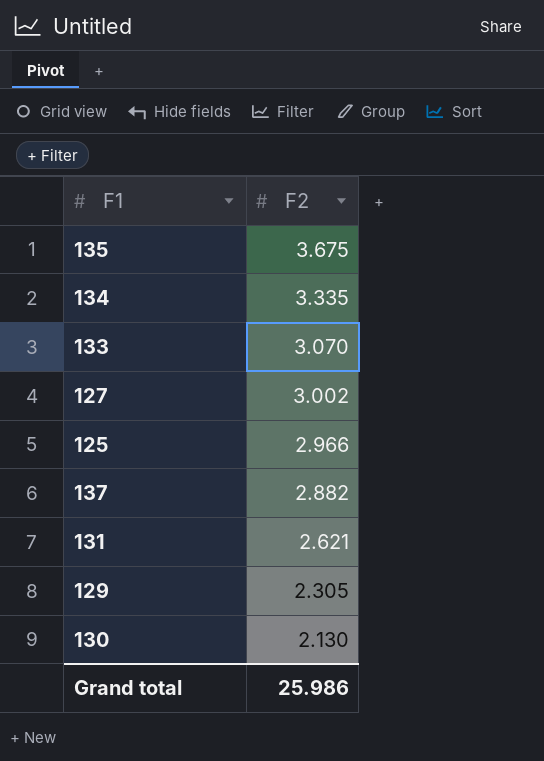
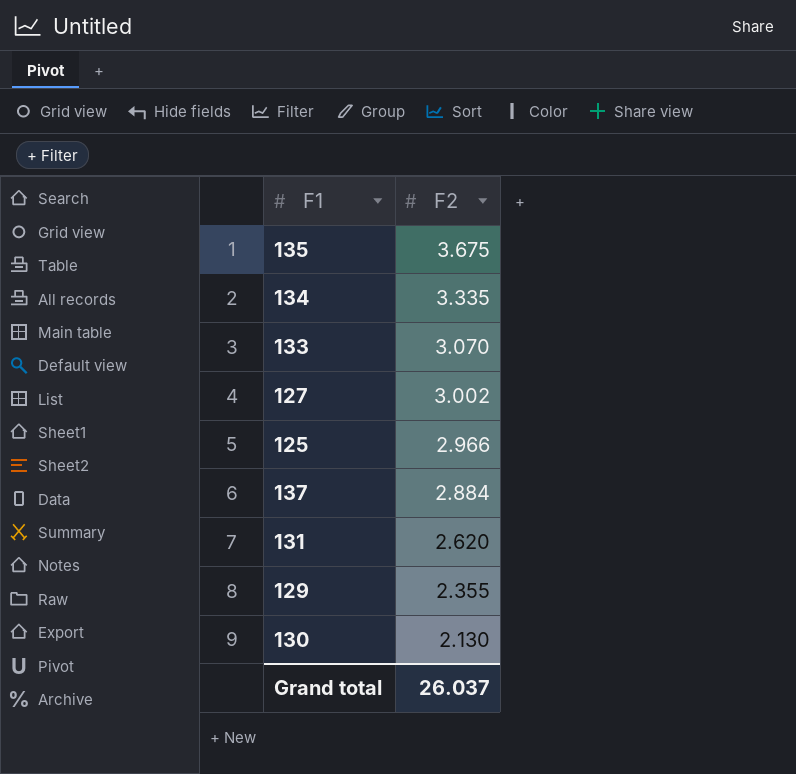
137 | F2: 2.882 -> 2.884
131 | F2: 2.621 -> 2.620
129 | F2: 2.305 -> 2.355
Grand total | F2: 25.986 -> 26.037

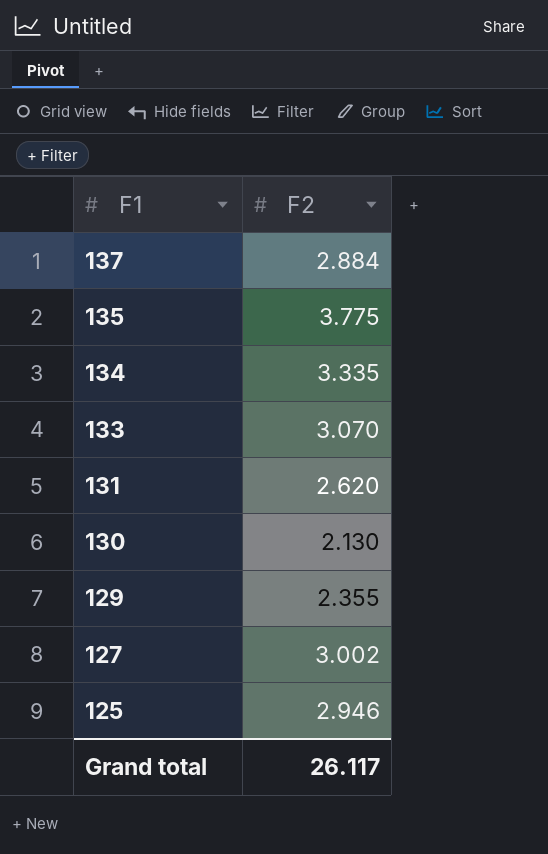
row order: F2 descending -> F1 descending
135 | F2: 3.675 -> 3.775
125 | F2: 2.966 -> 2.946
Grand total | F2: 26.037 -> 26.117

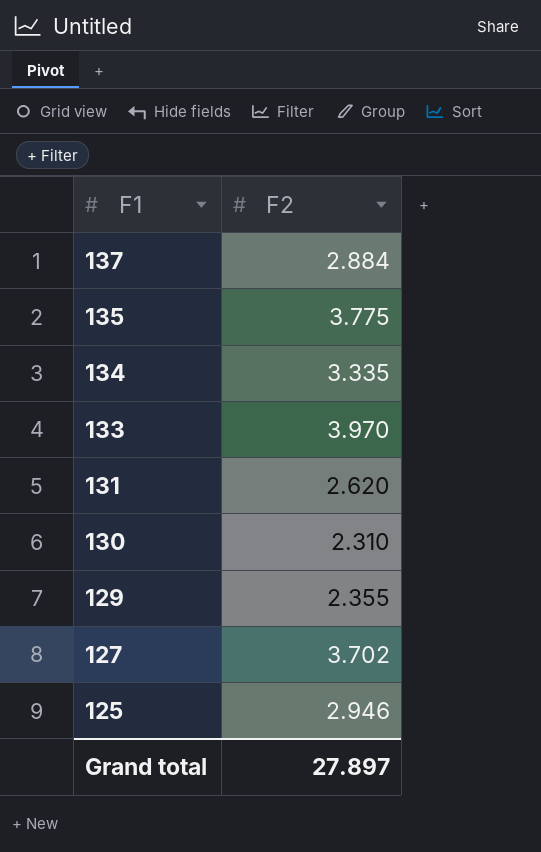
133 | F2: 3.070 -> 3.970
130 | F2: 2.130 -> 2.310
127 | F2: 3.002 -> 3.702
Grand total | F2: 26.117 -> 27.897

